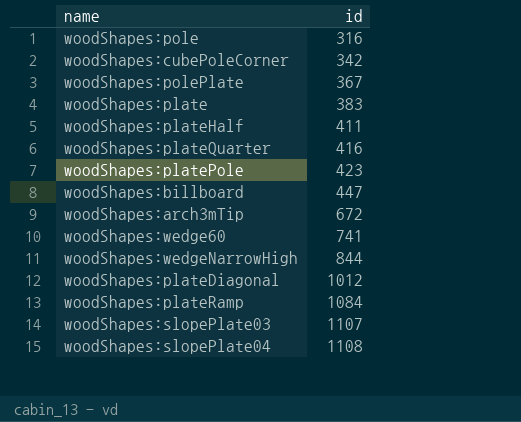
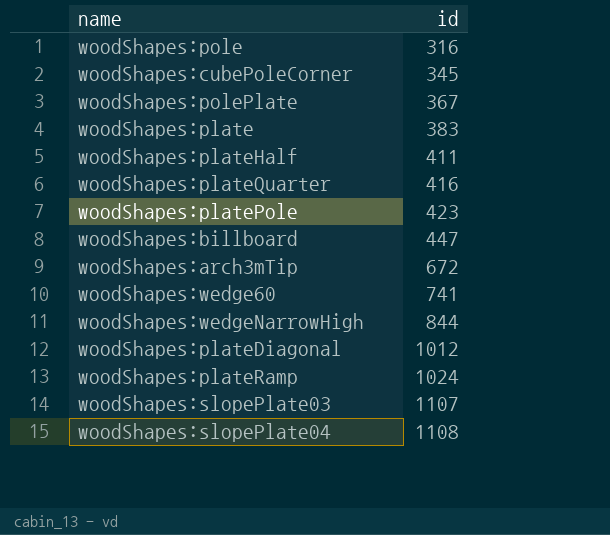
woodShapes:cubePoleCorner | id: 342 -> 345
woodShapes:plateRamp | id: 1084 -> 1024

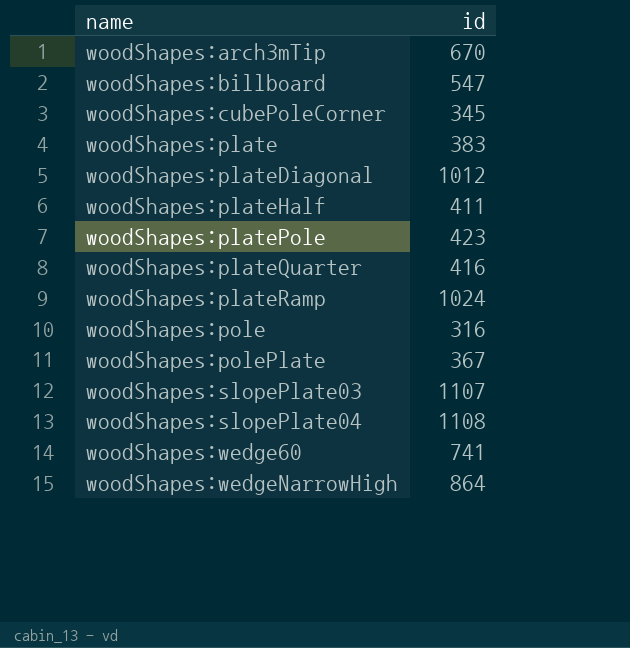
row order: id ascending -> name ascending
woodShapes:arch3mTip | id: 672 -> 670
woodShapes:billboard | id: 447 -> 547
woodShapes:wedgeNarrowHigh | id: 844 -> 864

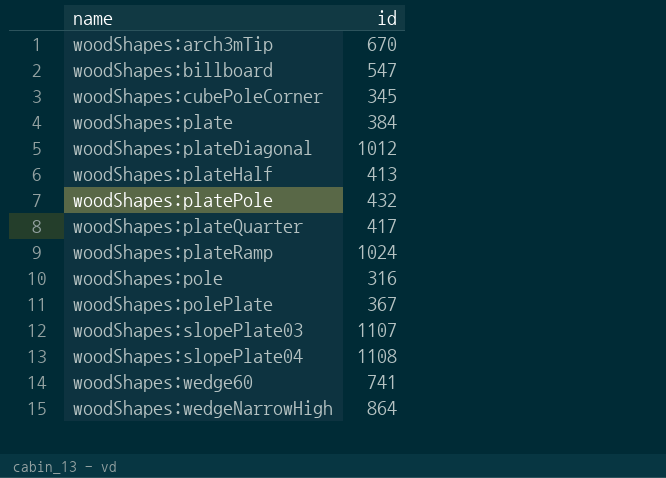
woodShapes:plate | id: 383 -> 384
woodShapes:plateHalf | id: 411 -> 413
woodShapes:platePole | id: 423 -> 432
woodShapes:plateQuarter | id: 416 -> 417

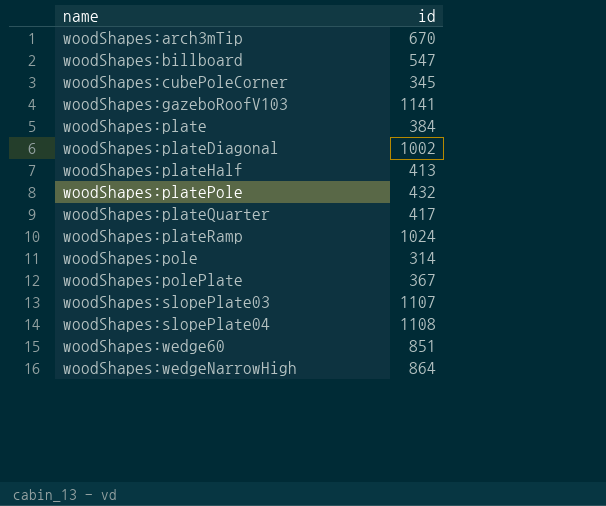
row woodShapes:gazeboRoofV103: none -> 1141
woodShapes:plateDiagonal | id: 1012 -> 1002
woodShapes:pole | id: 316 -> 314
woodShapes:wedge60 | id: 741 -> 851

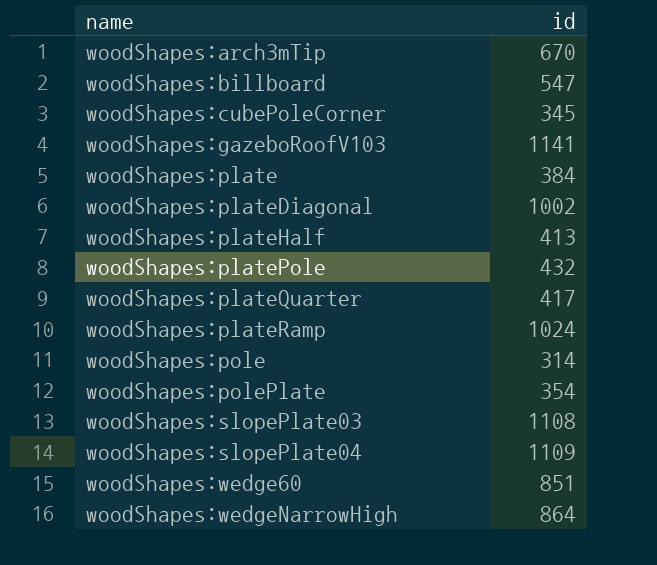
woodShapes:polePlate | id: 367 -> 354
woodShapes:slopePlate03 | id: 1107 -> 1108
woodShapes:slopePlate04 | id: 1108 -> 1109

